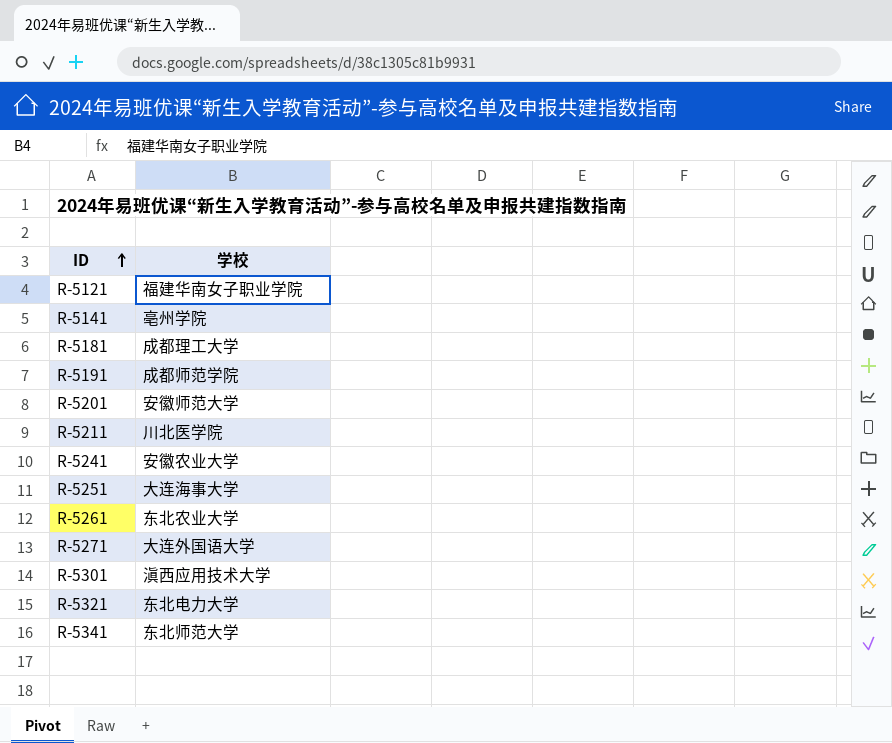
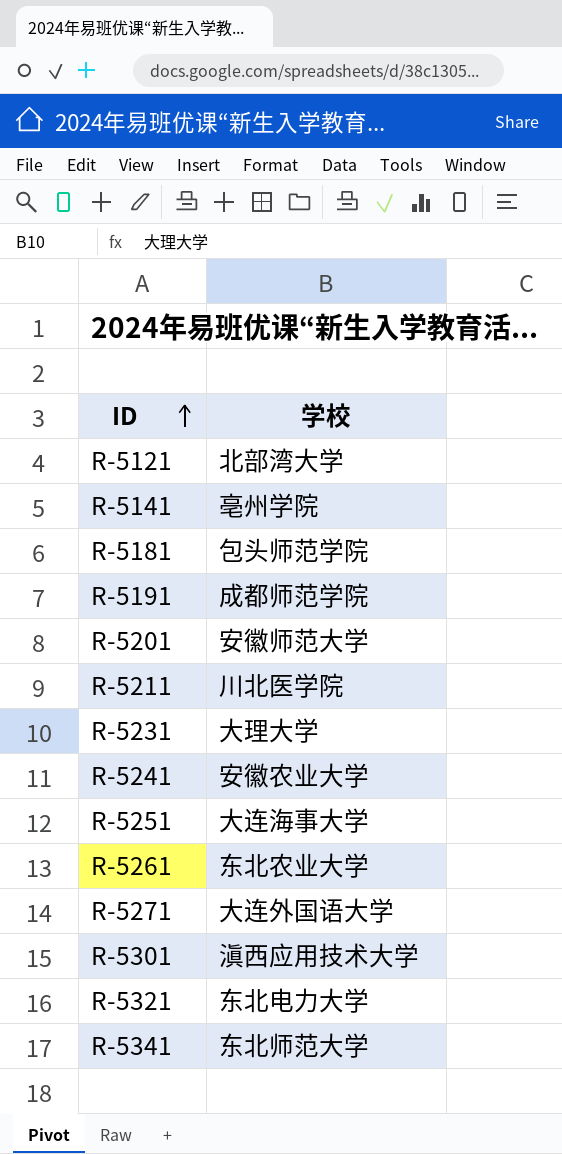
R-5121 | 学校: 福建华南女子职业学院 -> 北部湾大学
R-5181 | 学校: 成都理工大学 -> 包头师范学院
row R-5231: none -> 大理大学

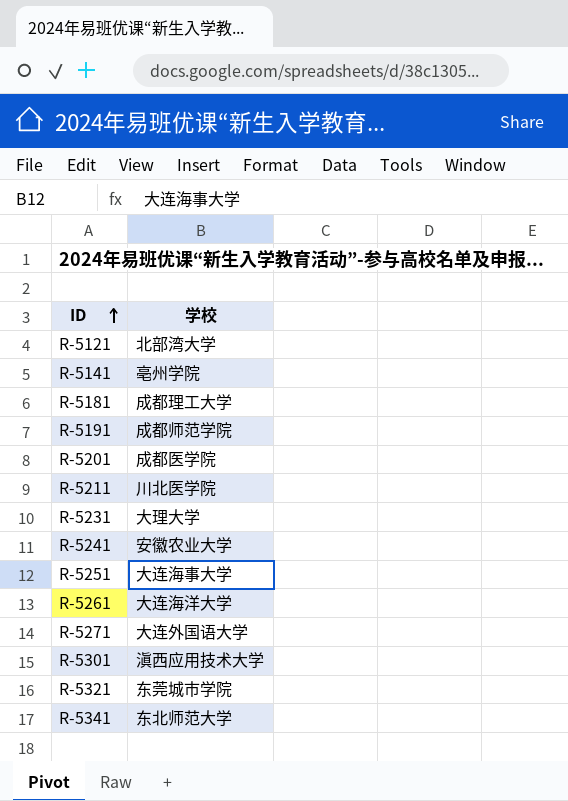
R-5181 | 学校: 包头师范学院 -> 成都理工大学
R-5201 | 学校: 安徽师范大学 -> 成都医学院
R-5261 | 学校: 东北农业大学 -> 大连海洋大学
R-5321 | 学校: 东北电力大学 -> 东莞城市学院

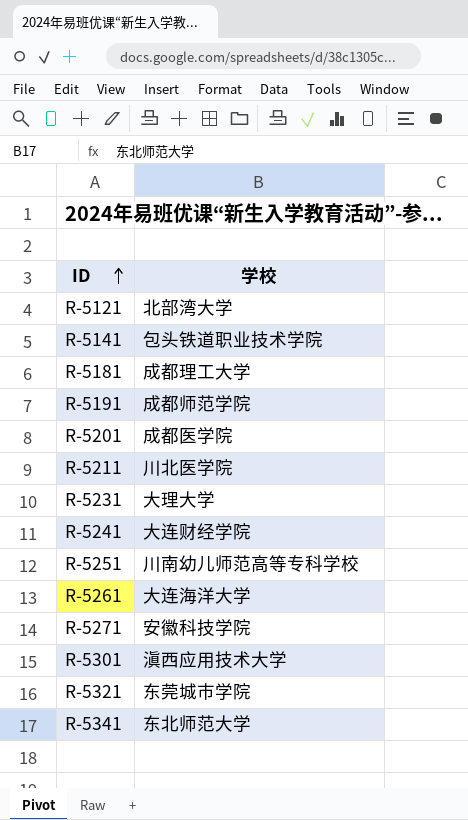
R-5141 | 学校: 亳州学院 -> 包头铁道职业技术学院
R-5241 | 学校: 安徽农业大学 -> 大连财经学院
R-5251 | 学校: 大连海事大学 -> 川南幼儿师范高等专科学校
R-5271 | 学校: 大连外国语大学 -> 安徽科技学院

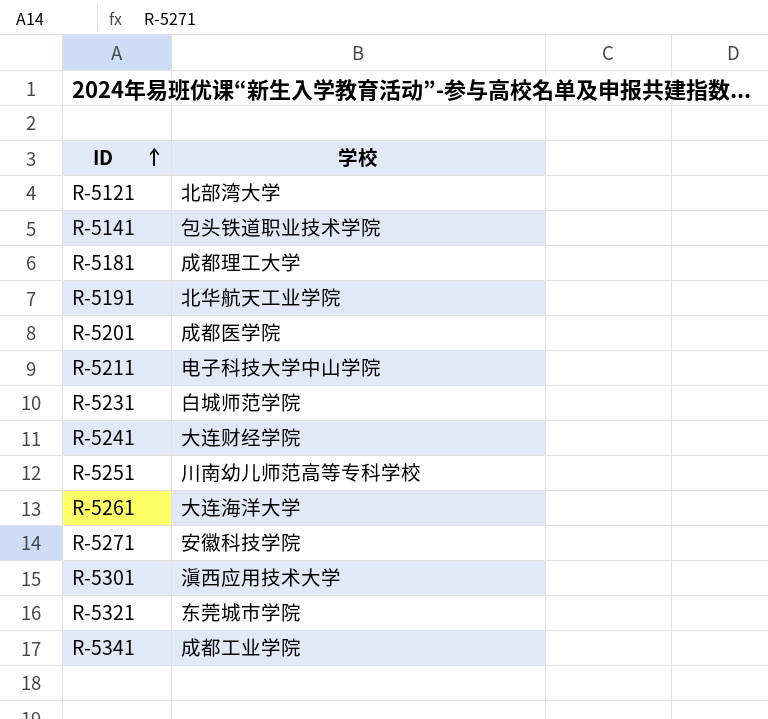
R-5191 | 学校: 成都师范学院 -> 北华航天工业学院
R-5211 | 学校: 川北医学院 -> 电子科技大学中山学院
R-5231 | 学校: 大理大学 -> 白城师范学院
R-5341 | 学校: 东北师范大学 -> 成都工业学院

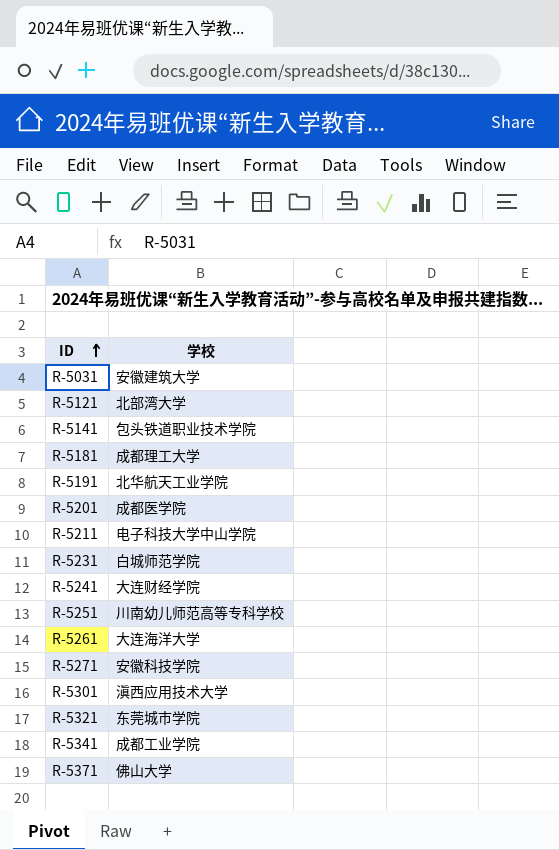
row R-5031: none -> 安徽建筑大学
row R-5371: none -> 佛山大学

